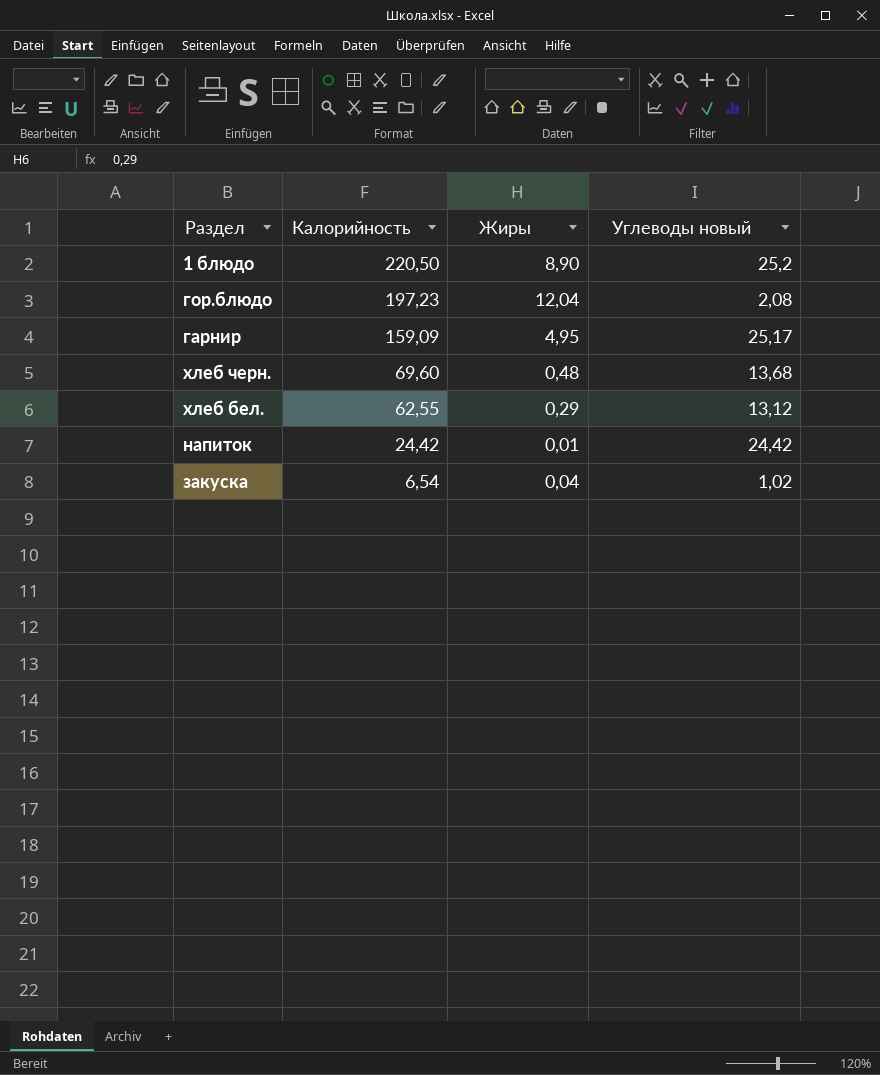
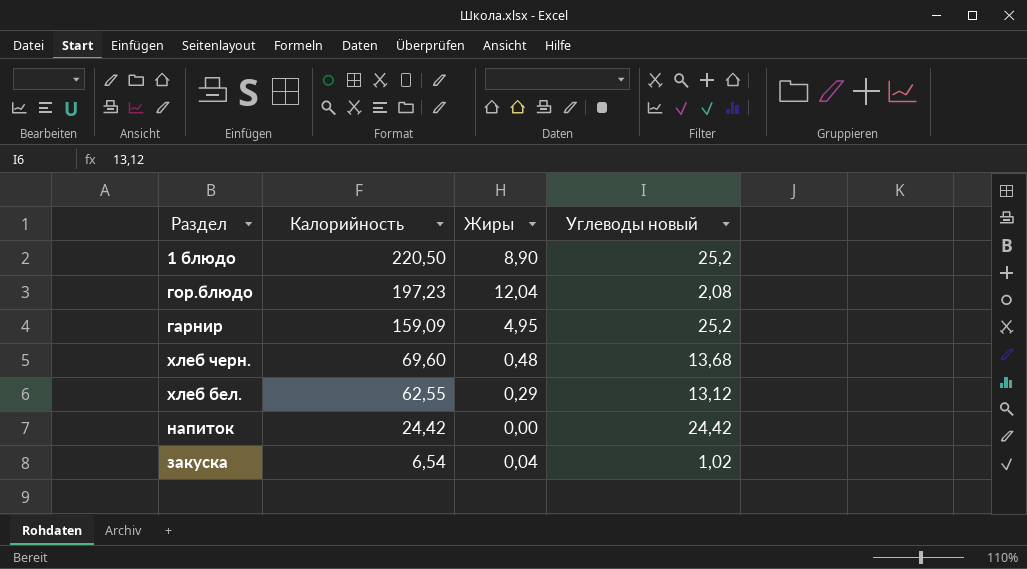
гарнир | Углеводы новый: 25,17 -> 25,2
напиток | Жиры: 0,01 -> 0,00

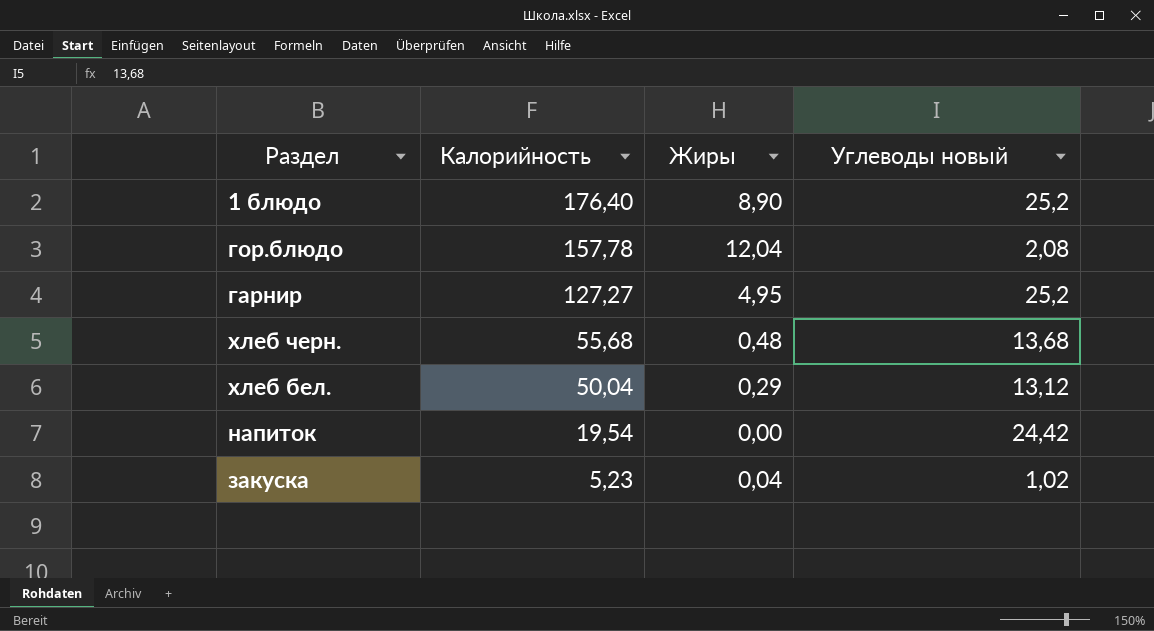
1 блюдо | Калорийность: 220,50 -> 176,40
гор.блюдо | Калорийность: 197,23 -> 157,78
гарнир | Калорийность: 159,09 -> 127,27
хлеб черн. | Калорийность: 69,60 -> 55,68
хлеб бел. | Калорийность: 62,55 -> 50,04
напиток | Калорийность: 24,42 -> 19,54
закуска | Калорийность: 6,54 -> 5,23

